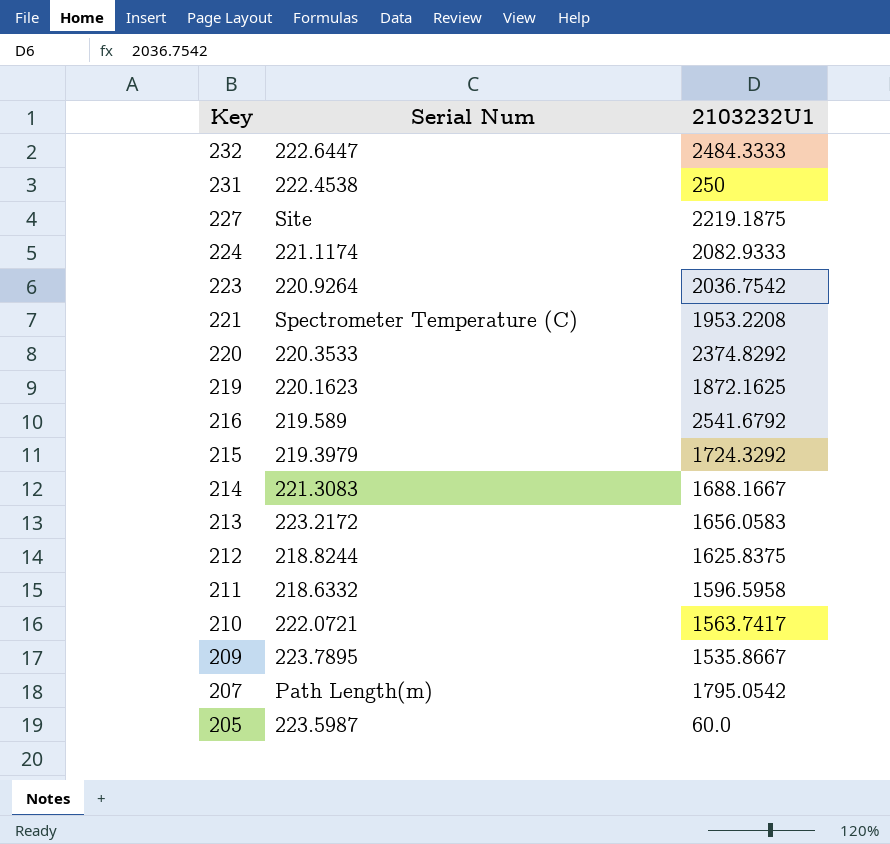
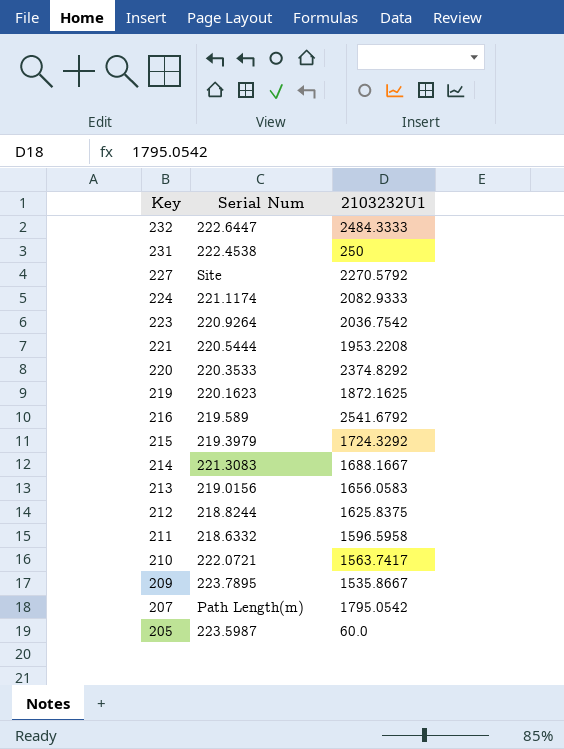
227 | 2103232U1: 2219.1875 -> 2270.5792
221 | Serial Num: Spectrometer Temperature (C) -> 220.5444
213 | Serial Num: 223.2172 -> 219.0156

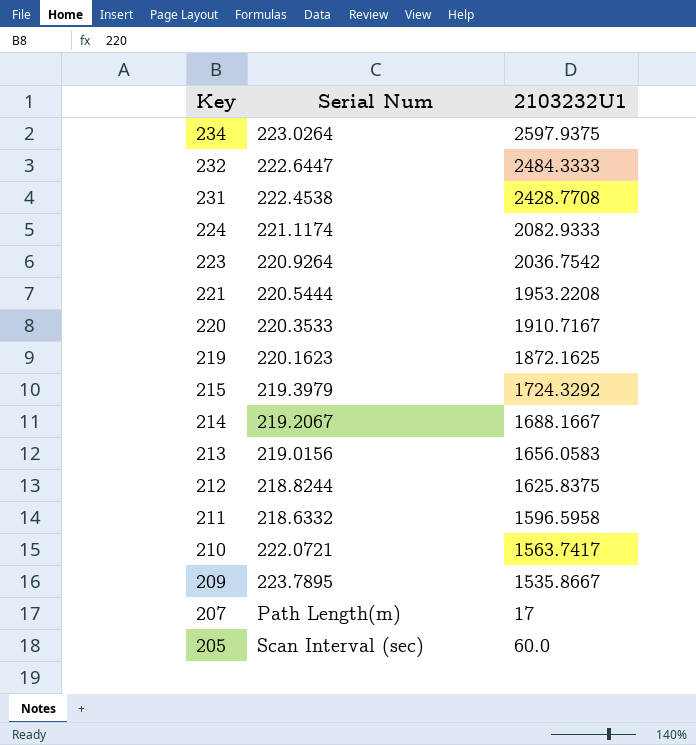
row 227: Site | 2270.5792 -> none
row 216: 219.589 | 2541.6792 -> none
row 234: none -> 223.0264 | 2597.9375
231 | 2103232U1: 250 -> 2428.7708
220 | 2103232U1: 2374.8292 -> 1910.7167
214 | Serial Num: 221.3083 -> 219.2067
207 | 2103232U1: 1795.0542 -> 17
205 | Serial Num: 223.5987 -> Scan Interval (sec)

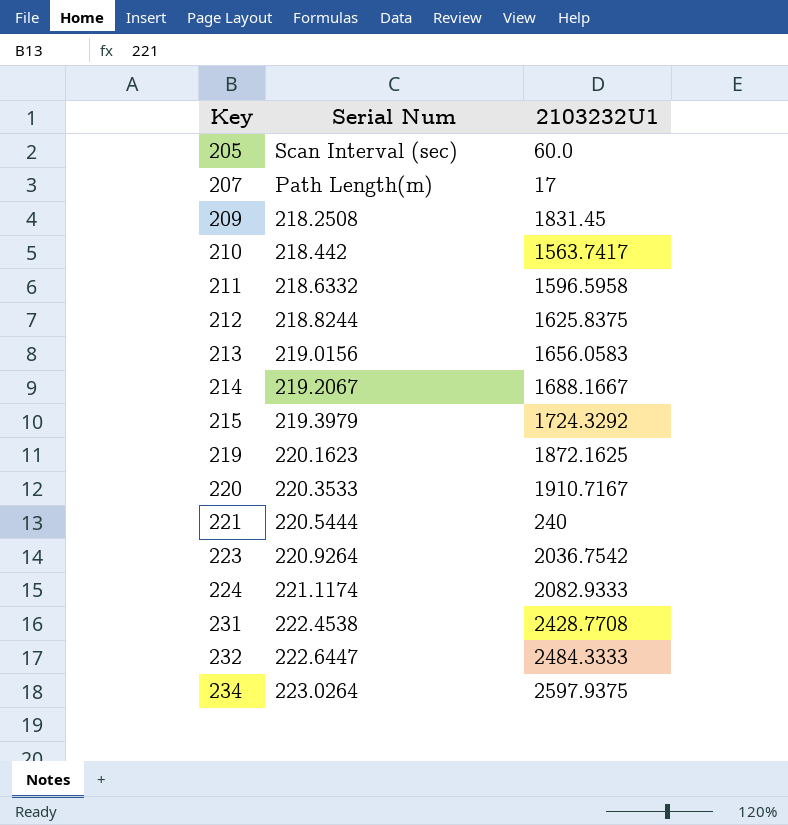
row order: Key descending -> Key ascending
209 | Serial Num: 223.7895 -> 218.2508
209 | 2103232U1: 1535.8667 -> 1831.45
210 | Serial Num: 222.0721 -> 218.442
221 | 2103232U1: 1953.2208 -> 240

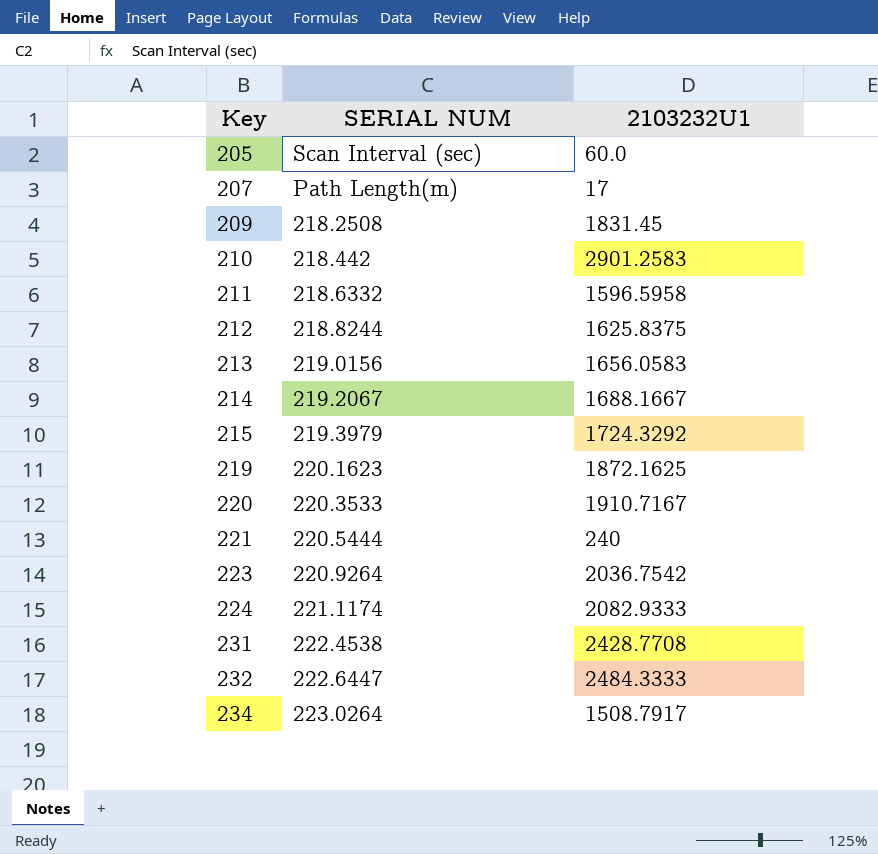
column name: Serial Num -> SERIAL NUM
210 | 2103232U1: 1563.7417 -> 2901.2583
234 | 2103232U1: 2597.9375 -> 1508.7917

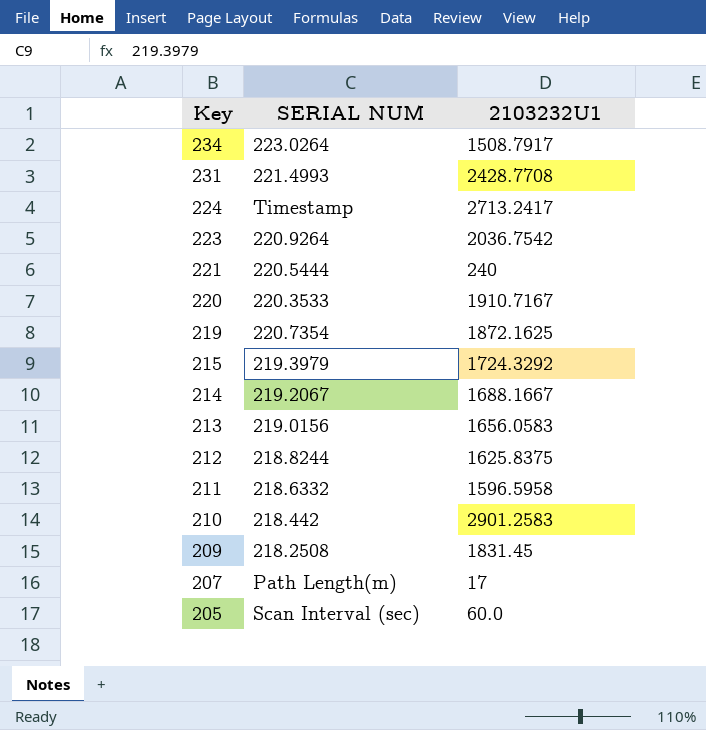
row order: Key ascending -> Key descending
row 232: 222.6447 | 2484.3333 -> none
231 | SERIAL NUM: 222.4538 -> 221.4993
224 | SERIAL NUM: 221.1174 -> Timestamp
224 | 2103232U1: 2082.9333 -> 2713.2417
219 | SERIAL NUM: 220.1623 -> 220.7354

